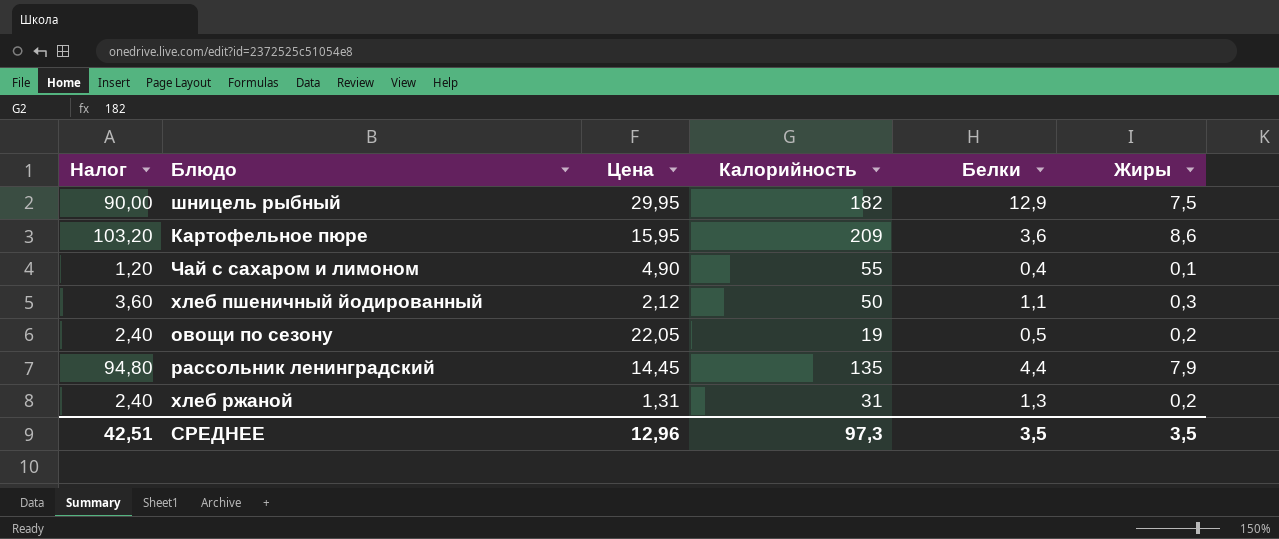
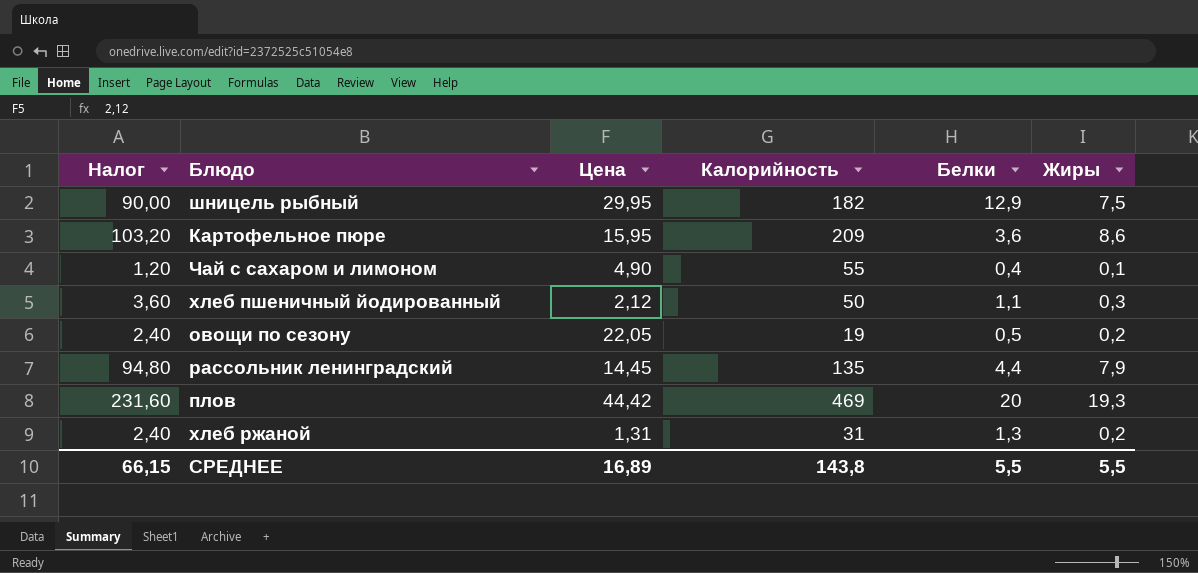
row плов: none -> 231,60 | 44,42 | 469 | 20 | 19,3
СРЕДНЕЕ | Налог: 42,51 -> 66,15
СРЕДНЕЕ | Цена: 12,96 -> 16,89
СРЕДНЕЕ | Калорийность: 97,3 -> 143,8
СРЕДНЕЕ | Белки: 3,5 -> 5,5
СРЕДНЕЕ | Жиры: 3,5 -> 5,5

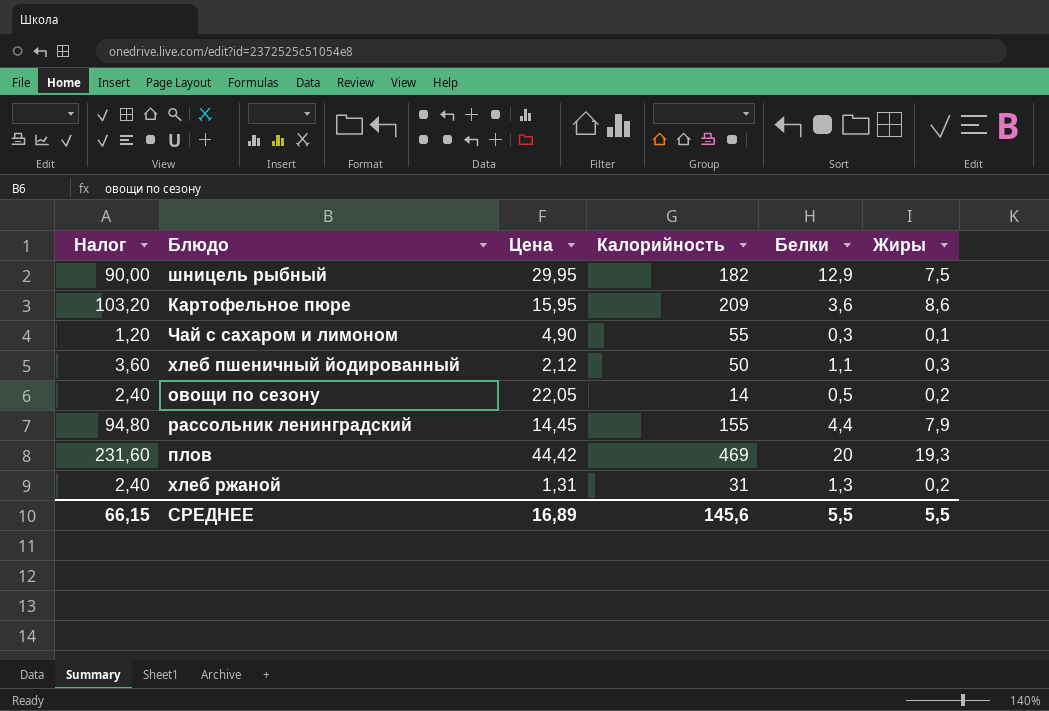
Чай с сахаром и лимоном | Белки: 0,4 -> 0,3
овощи по сезону | Калорийность: 19 -> 14
рассольник ленинградский | Калорийность: 135 -> 155
СРЕДНЕЕ | Калорийность: 143,8 -> 145,6

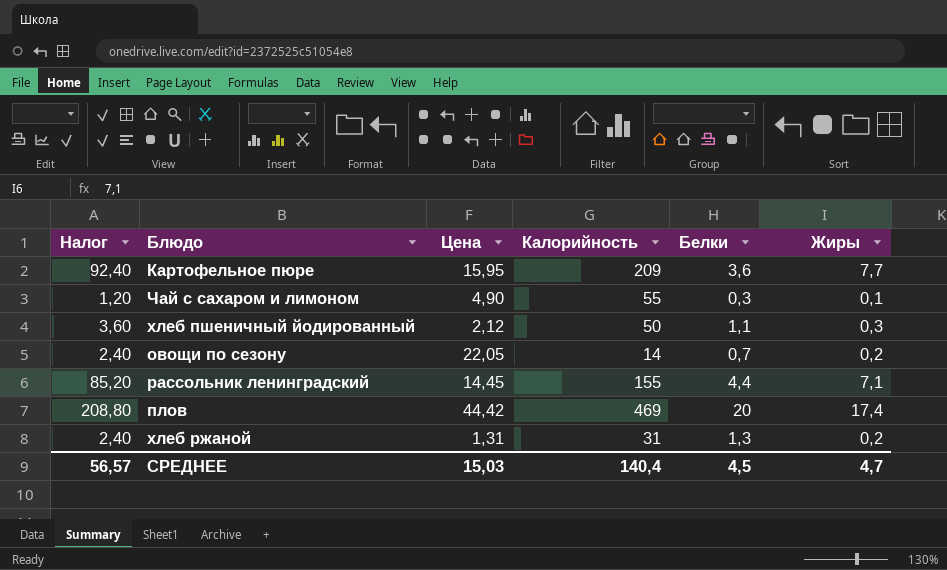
row шницель рыбный: 90,00 | 29,95 | 182 | 12,9 | 7,5 -> none
Картофельное пюре | Налог: 103,20 -> 92,40
Картофельное пюре | Жиры: 8,6 -> 7,7
овощи по сезону | Белки: 0,5 -> 0,7
рассольник ленинградский | Налог: 94,80 -> 85,20
рассольник ленинградский | Жиры: 7,9 -> 7,1
плов | Налог: 231,60 -> 208,80
плов | Жиры: 19,3 -> 17,4
СРЕДНЕЕ | Налог: 66,15 -> 56,57
СРЕДНЕЕ | Цена: 16,89 -> 15,03
СРЕДНЕЕ | Калорийность: 145,6 -> 140,4
СРЕДНЕЕ | Белки: 5,5 -> 4,5
СРЕДНЕЕ | Жиры: 5,5 -> 4,7

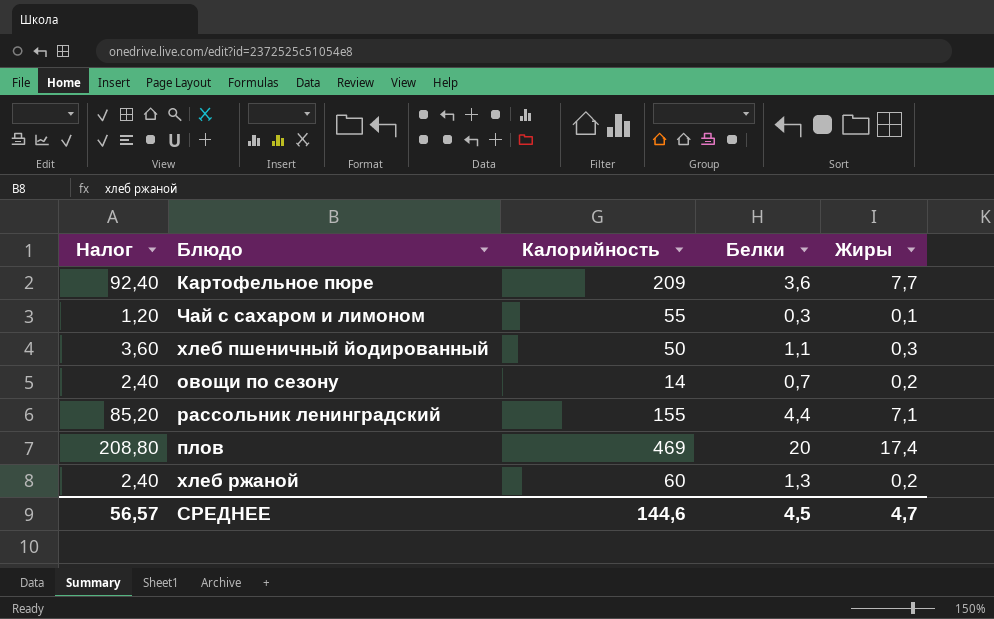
column Цена | position: 3 -> none
хлеб ржаной | Калорийность: 31 -> 60
СРЕДНЕЕ | Калорийность: 140,4 -> 144,6

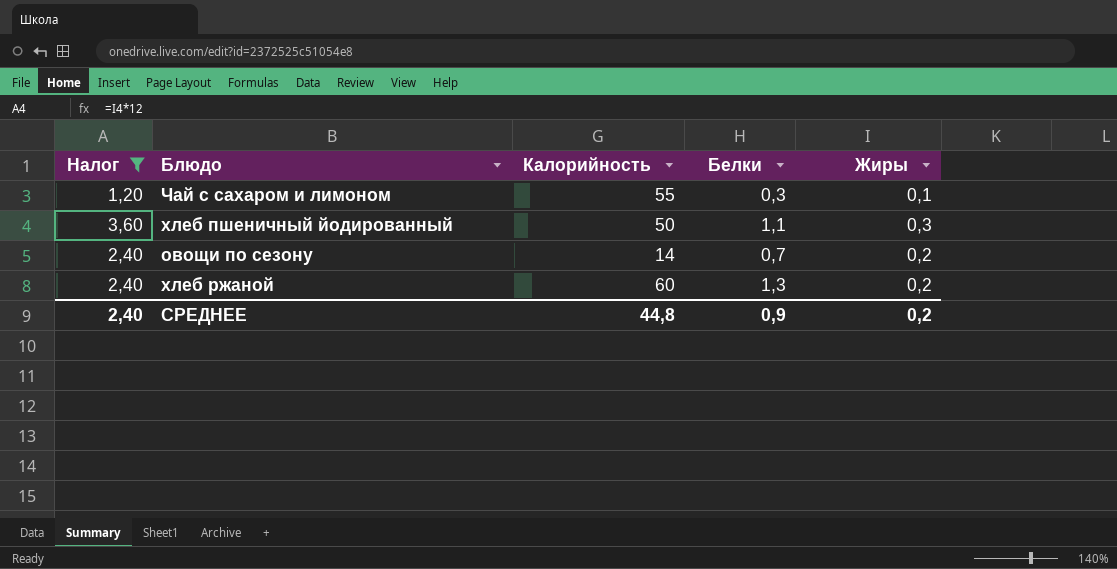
filter: none -> Налог <= 3,60
СРЕДНЕЕ | Налог: 56,57 -> 2,40
СРЕДНЕЕ | Калорийность: 144,6 -> 44,8
СРЕДНЕЕ | Белки: 4,5 -> 0,9
СРЕДНЕЕ | Жиры: 4,7 -> 0,2

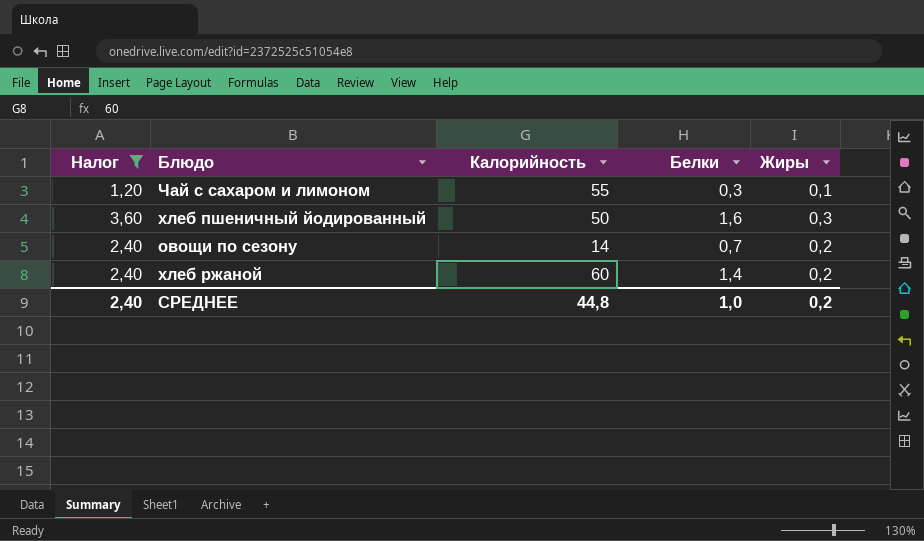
хлеб пшеничный йодированный | Белки: 1,1 -> 1,6
хлеб ржаной | Белки: 1,3 -> 1,4
СРЕДНЕЕ | Белки: 0,9 -> 1,0

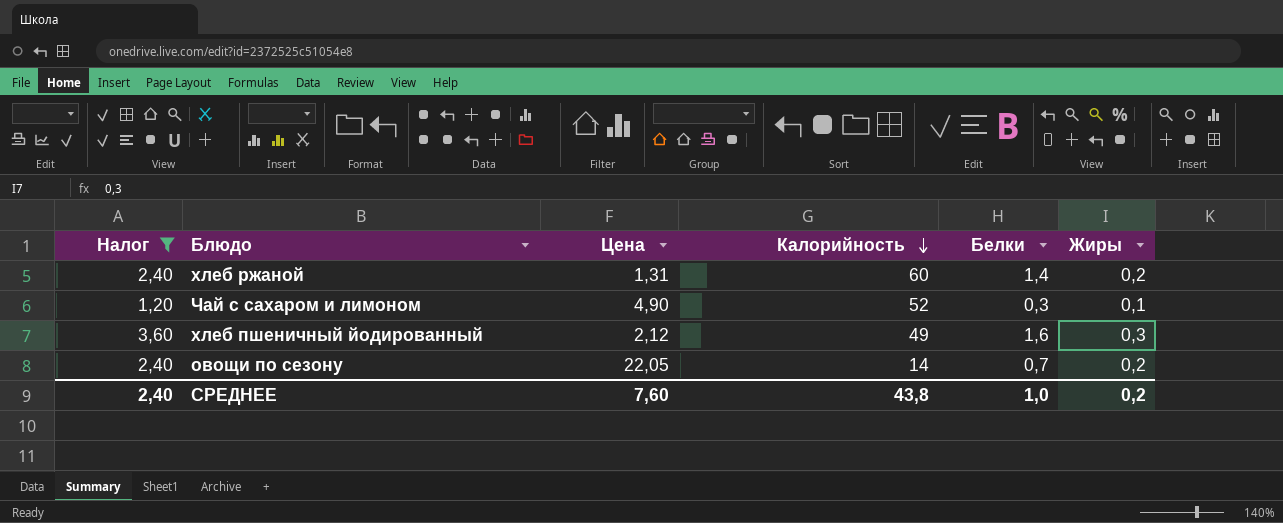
row order: none -> Калорийность descending
column Цена | position: none -> 3
Чай с сахаром и лимоном | Калорийность: 55 -> 52
хлеб пшеничный йодированный | Калорийность: 50 -> 49
СРЕДНЕЕ | Калорийность: 44,8 -> 43,8

